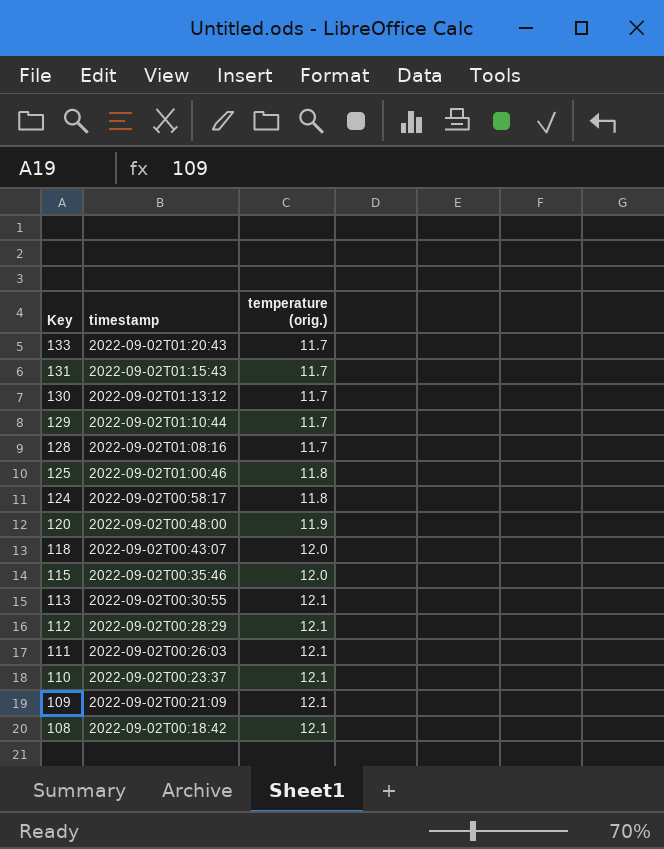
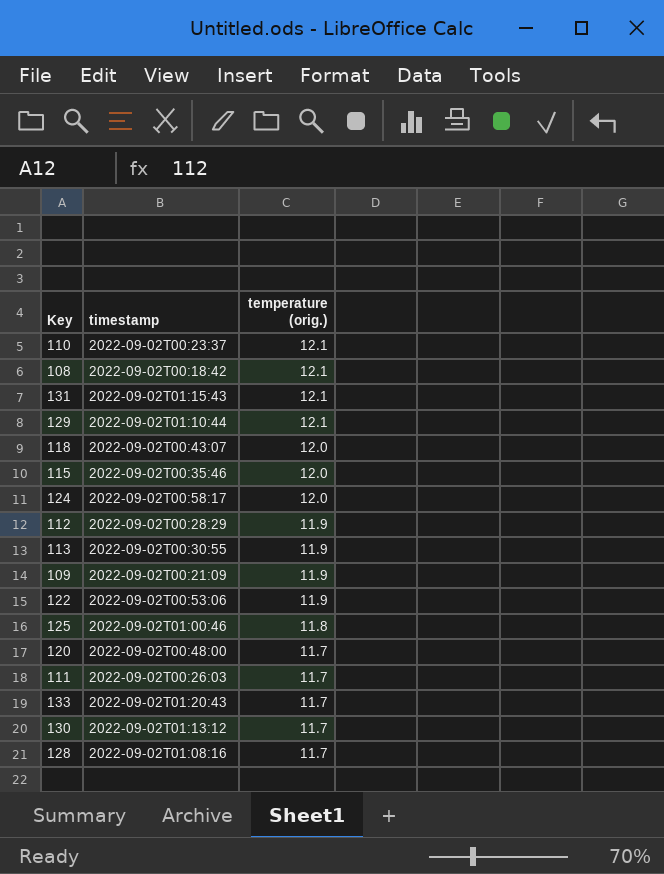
row order: Key descending -> temperature (orig.) descending
131 | temperature (orig.): 11.7 -> 12.1
129 | temperature (orig.): 11.7 -> 12.1
124 | temperature (orig.): 11.8 -> 12.0
112 | temperature (orig.): 12.1 -> 11.9
113 | temperature (orig.): 12.1 -> 11.9
109 | temperature (orig.): 12.1 -> 11.9
row 122: none -> 2022-09-02T00:53:06 | 11.9
120 | temperature (orig.): 11.9 -> 11.7
111 | temperature (orig.): 12.1 -> 11.7

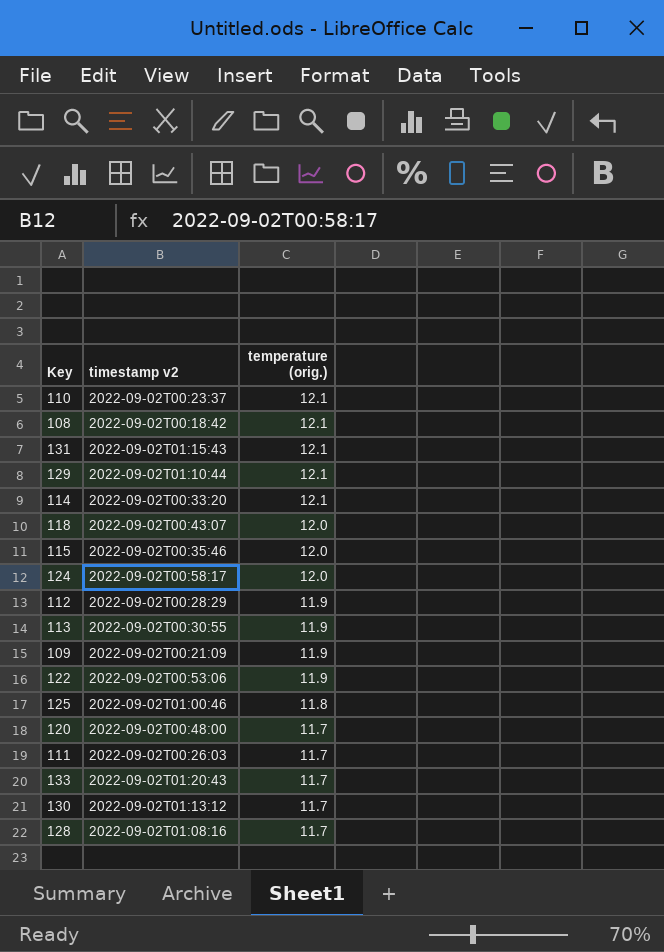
column name: timestamp -> timestamp v2
row 114: none -> 2022-09-02T00:33:20 | 12.1

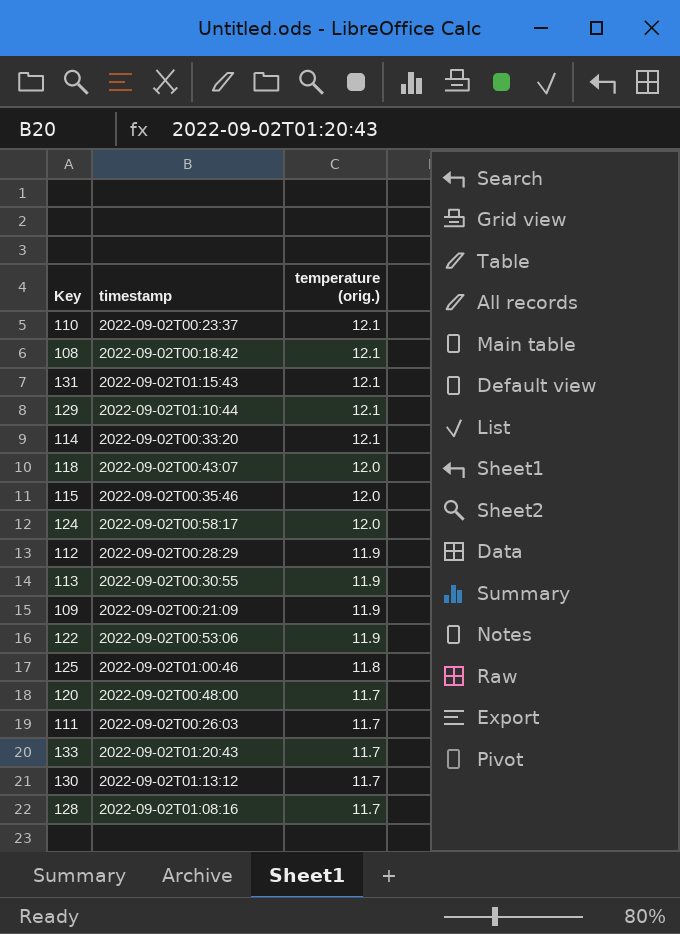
column name: timestamp v2 -> timestamp

